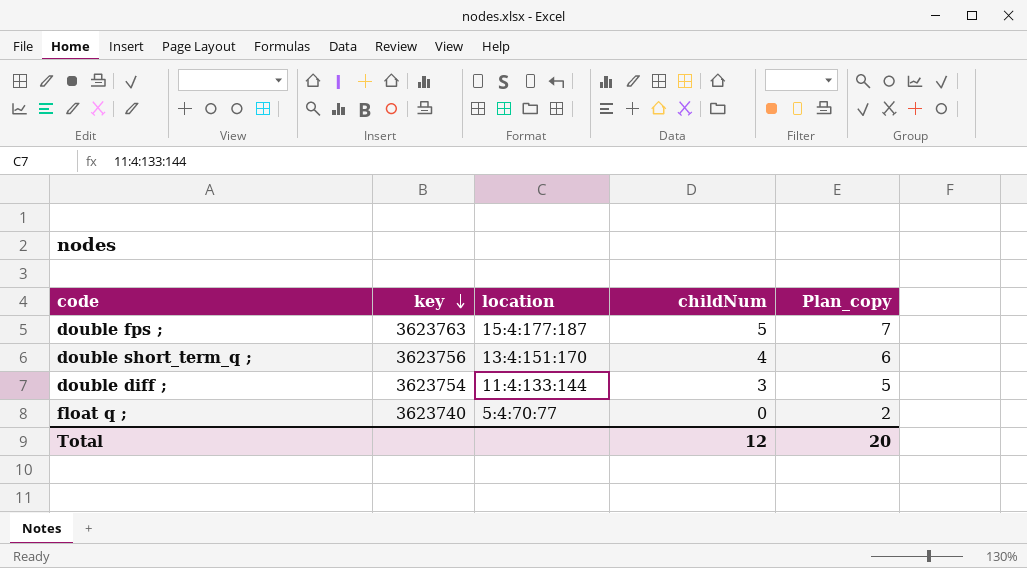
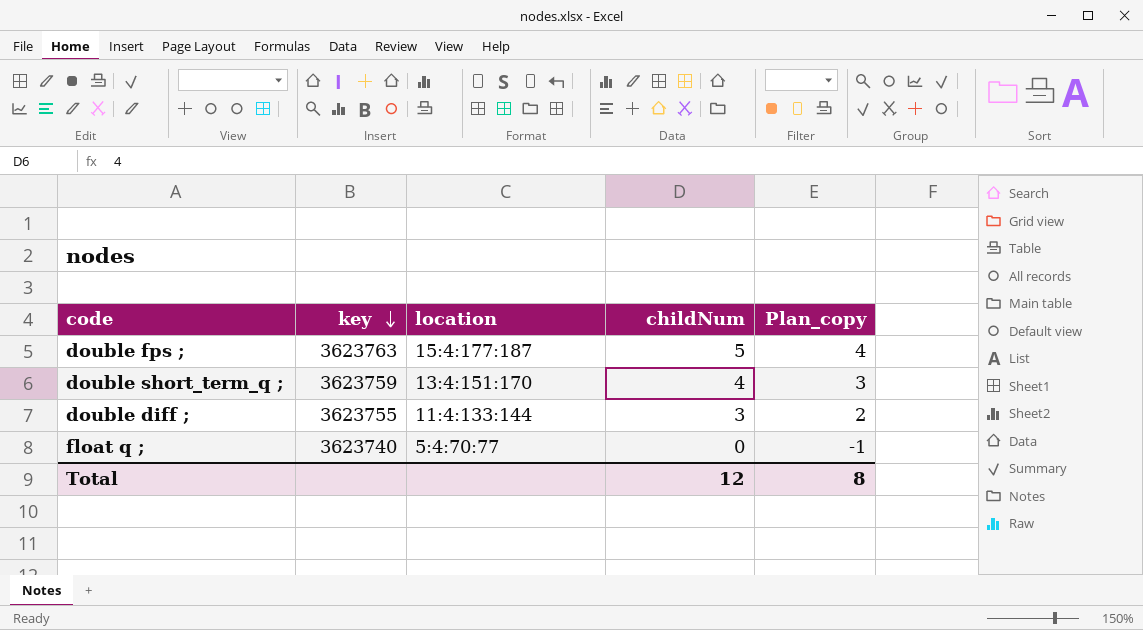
column Plan_copy | formula: [childNum] + 2 -> [childNum] - 1
double short_term_q ; | key: 3623756 -> 3623759
double diff ; | key: 3623754 -> 3623755
Total | Plan_copy: 20 -> 8

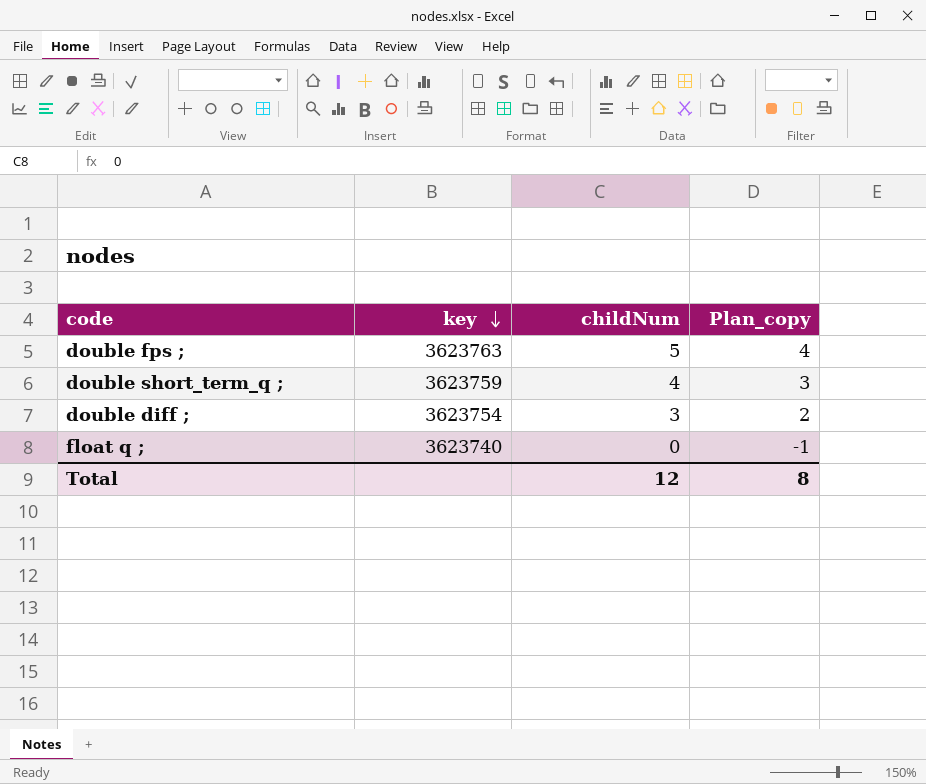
column location | position: 3 -> none
double diff ; | key: 3623755 -> 3623754

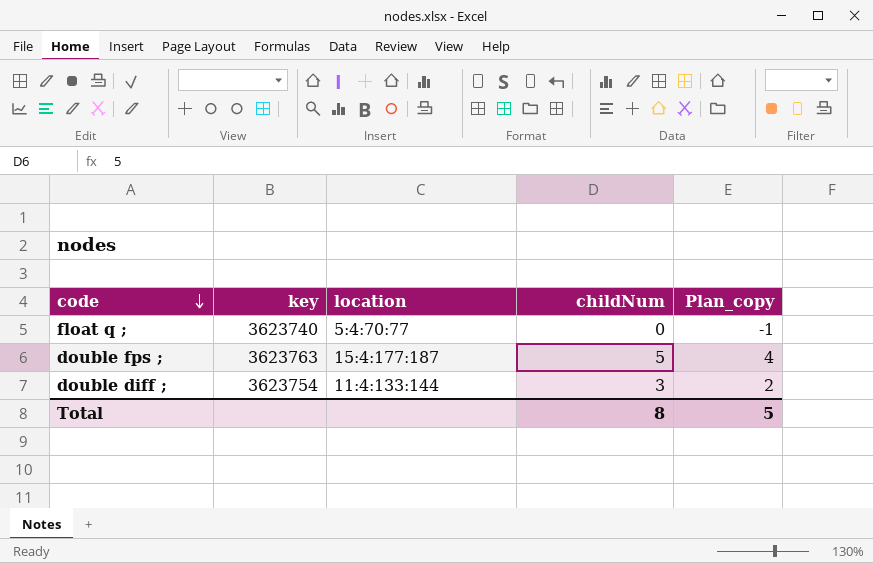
row order: key descending -> code descending
column location | position: none -> 3
row double short_term_q ;: 3623759 | 4 | 3 -> none
Total | childNum: 12 -> 8
Total | Plan_copy: 8 -> 5

